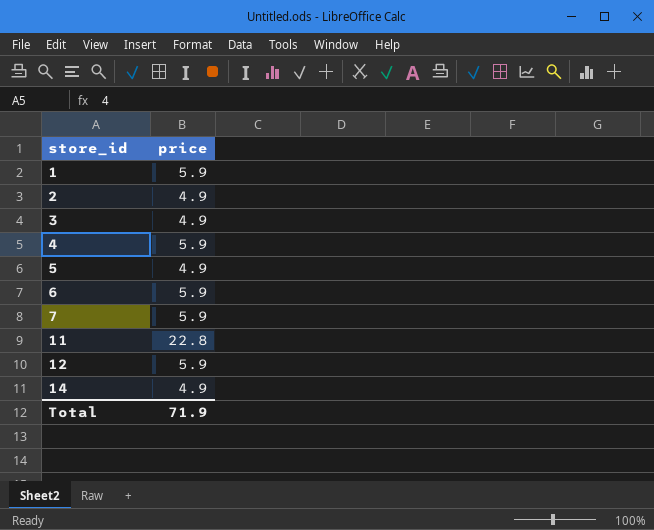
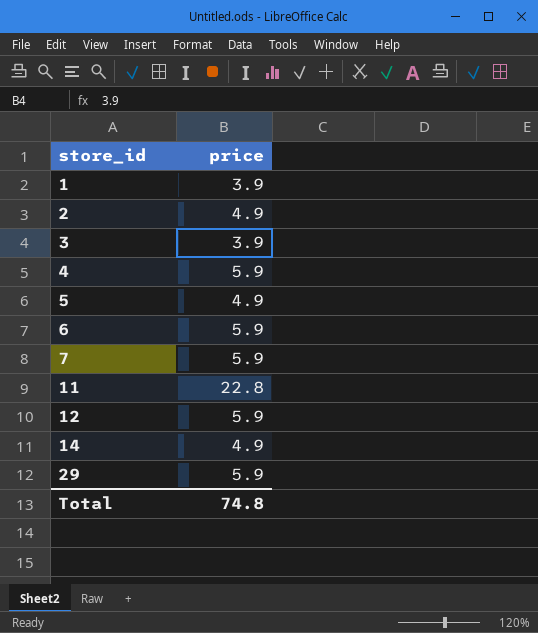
1 | price: 5.9 -> 3.9
3 | price: 4.9 -> 3.9
row 29: none -> 5.9
Total | price: 71.9 -> 74.8

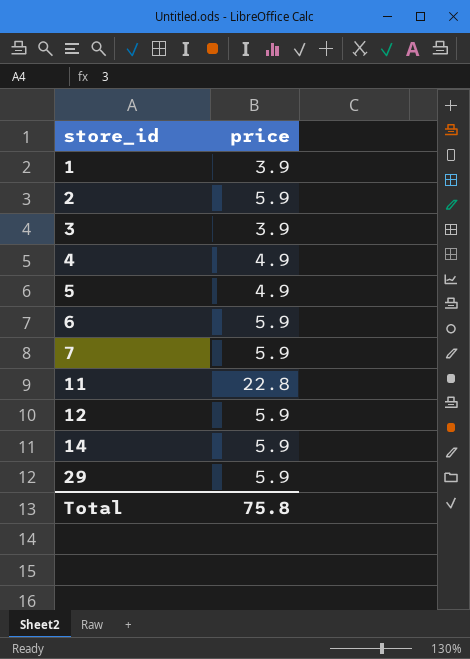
2 | price: 4.9 -> 5.9
4 | price: 5.9 -> 4.9
14 | price: 4.9 -> 5.9
Total | price: 74.8 -> 75.8

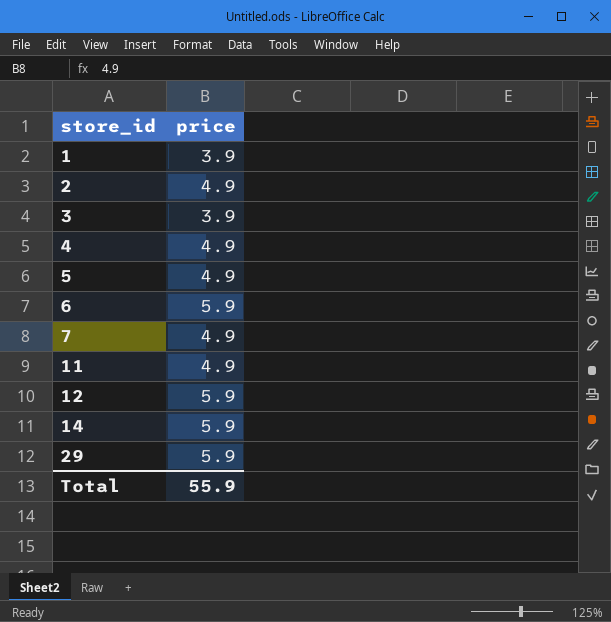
2 | price: 5.9 -> 4.9
7 | price: 5.9 -> 4.9
11 | price: 22.8 -> 4.9
Total | price: 75.8 -> 55.9

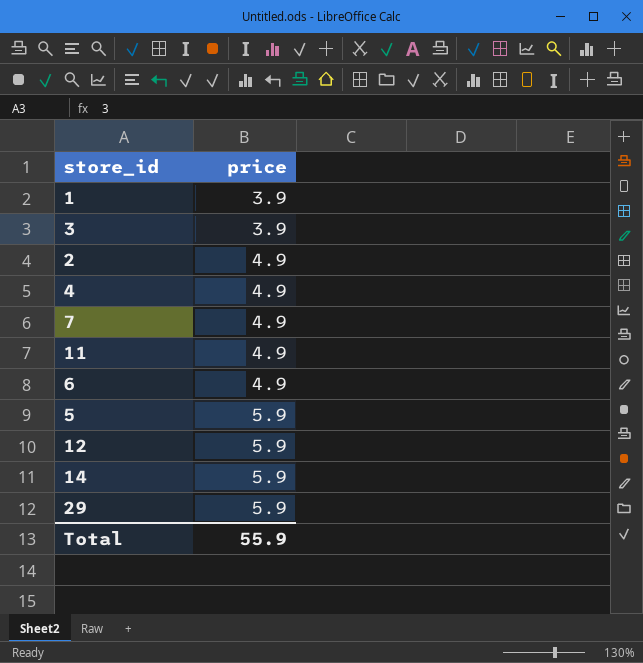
row order: store_id ascending -> price ascending
6 | price: 5.9 -> 4.9
5 | price: 4.9 -> 5.9

